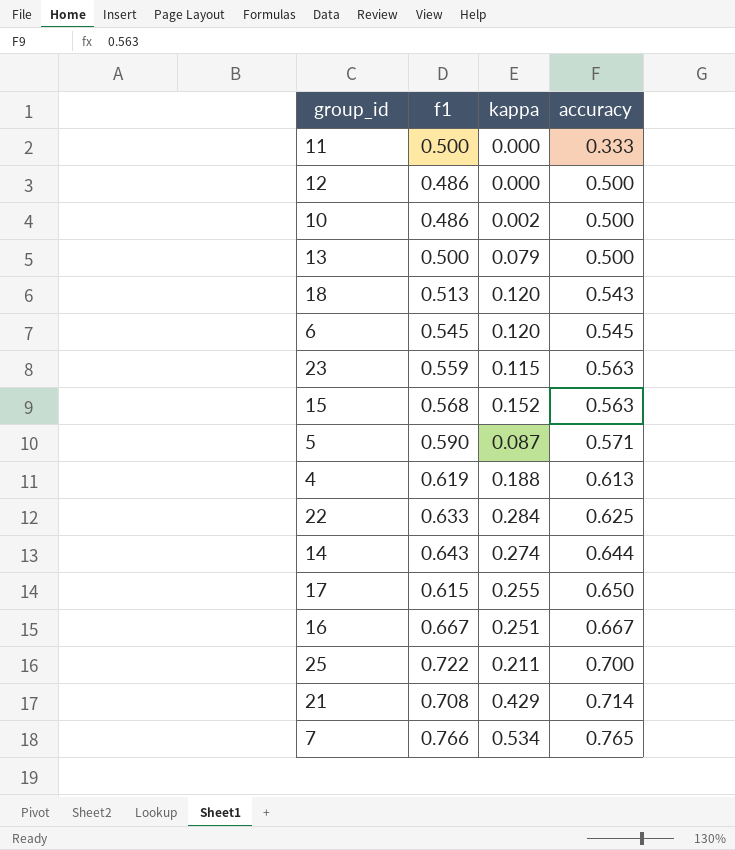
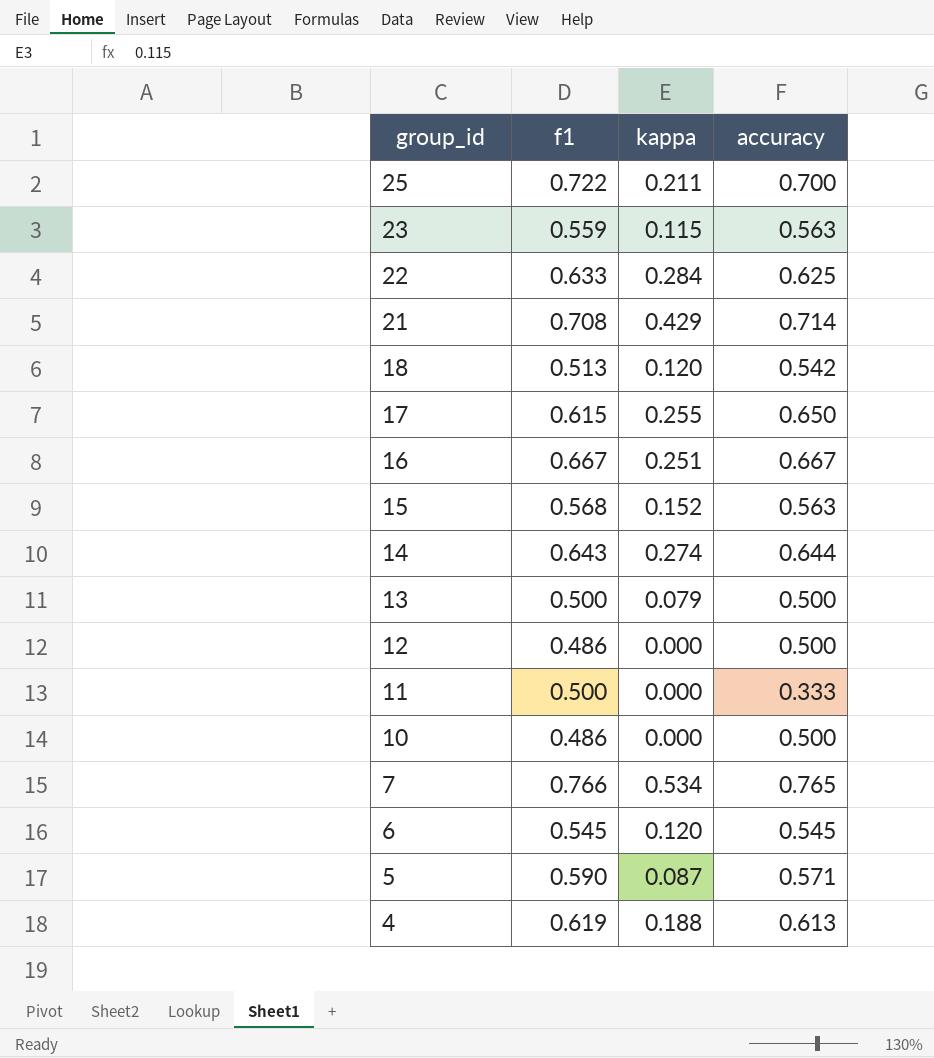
row order: accuracy ascending -> group_id descending
18 | accuracy: 0.543 -> 0.542
10 | kappa: 0.002 -> 0.000

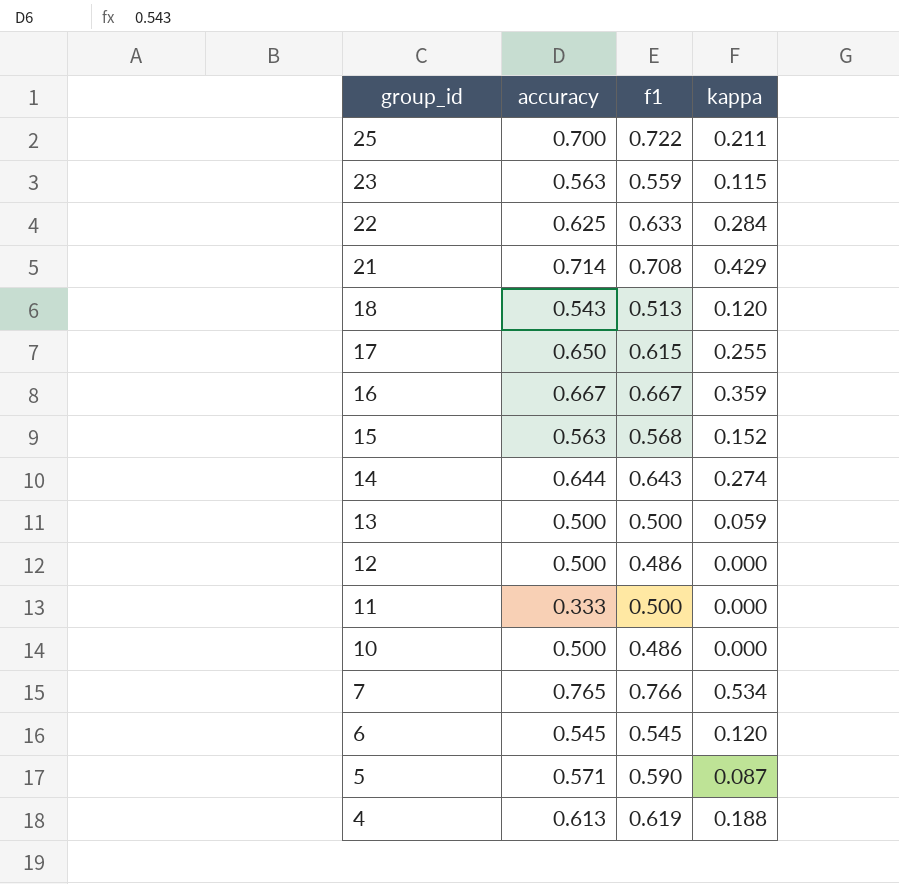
column accuracy | position: 4 -> 2
18 | accuracy: 0.542 -> 0.543
16 | kappa: 0.251 -> 0.359
13 | kappa: 0.079 -> 0.059

